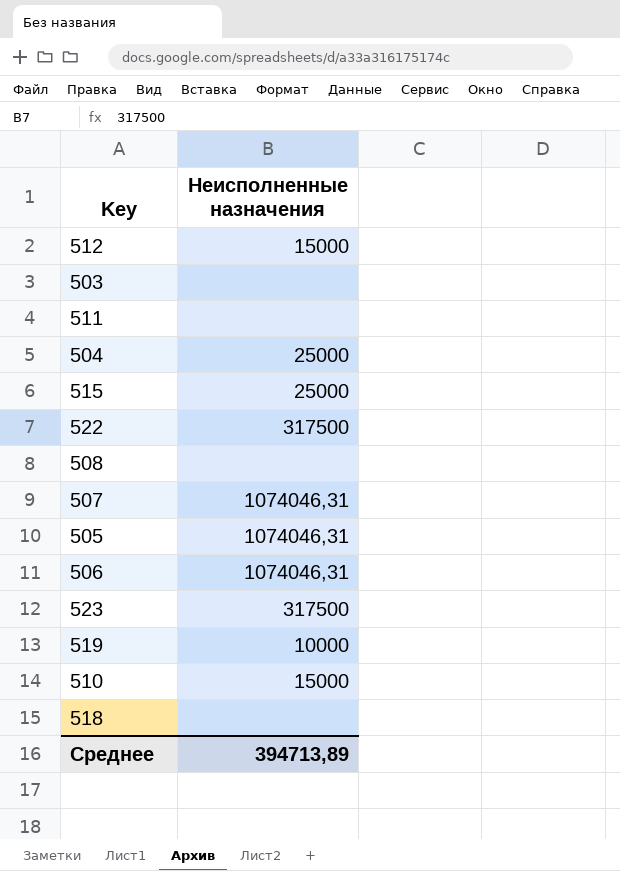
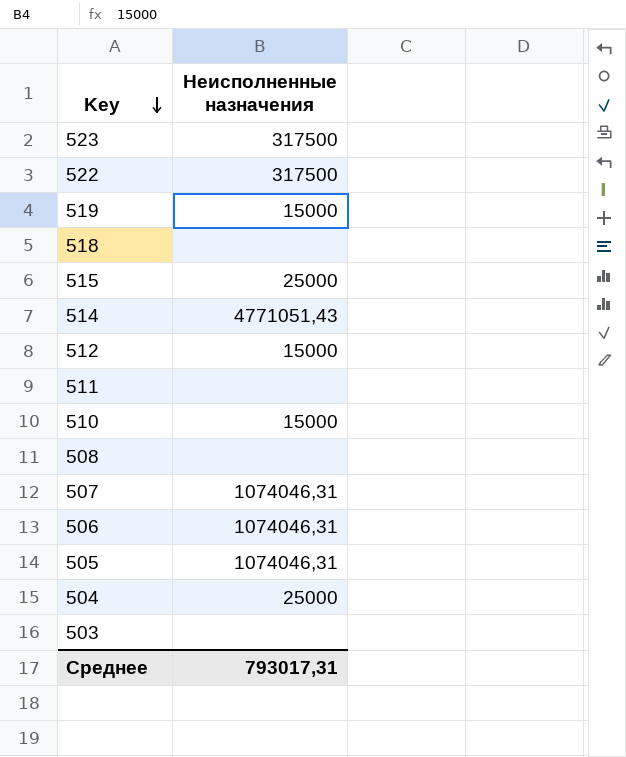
row order: none -> Key descending
519 | Неисполненные назначения: 10000 -> 15000
row 514: none -> 4771051,43
Среднее | Неисполненные назначения: 394713,89 -> 793017,31

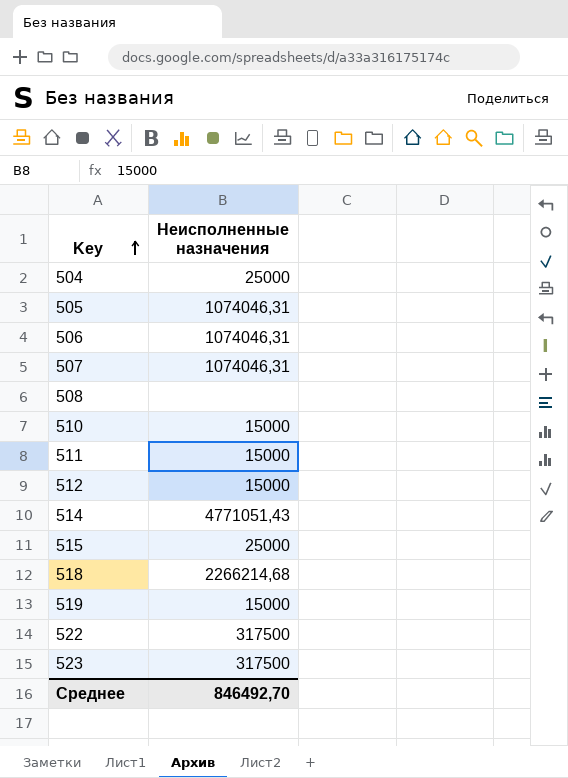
row order: Key descending -> Key ascending
row 503: none -> none
511 | Неисполненные назначения: none -> 15000
518 | Неисполненные назначения: none -> 2266214,68
Среднее | Неисполненные назначения: 793017,31 -> 846492,70

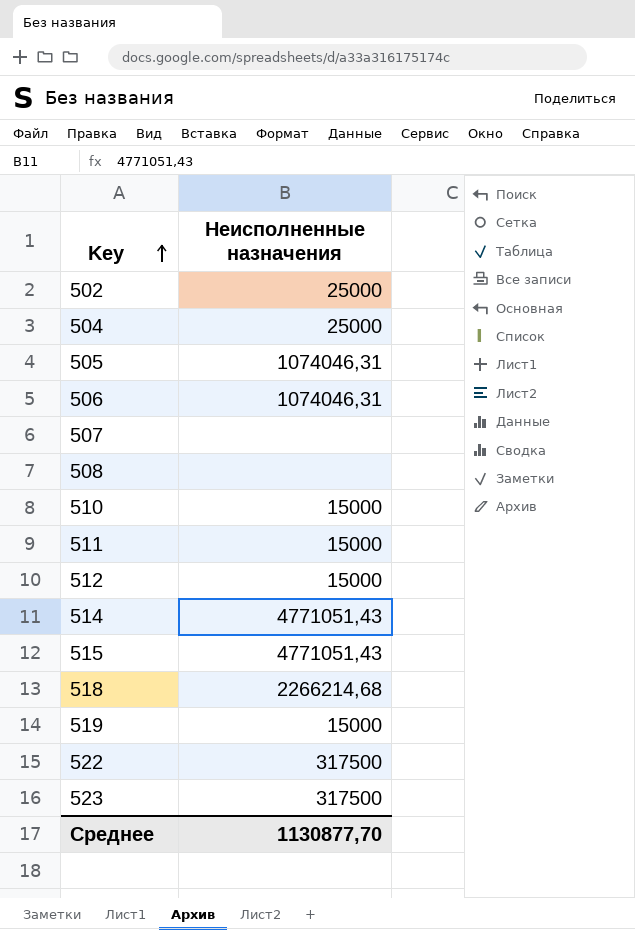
row 502: none -> 25000
507 | Неисполненные назначения: 1074046,31 -> none
515 | Неисполненные назначения: 25000 -> 4771051,43
Среднее | Неисполненные назначения: 846492,70 -> 1130877,70

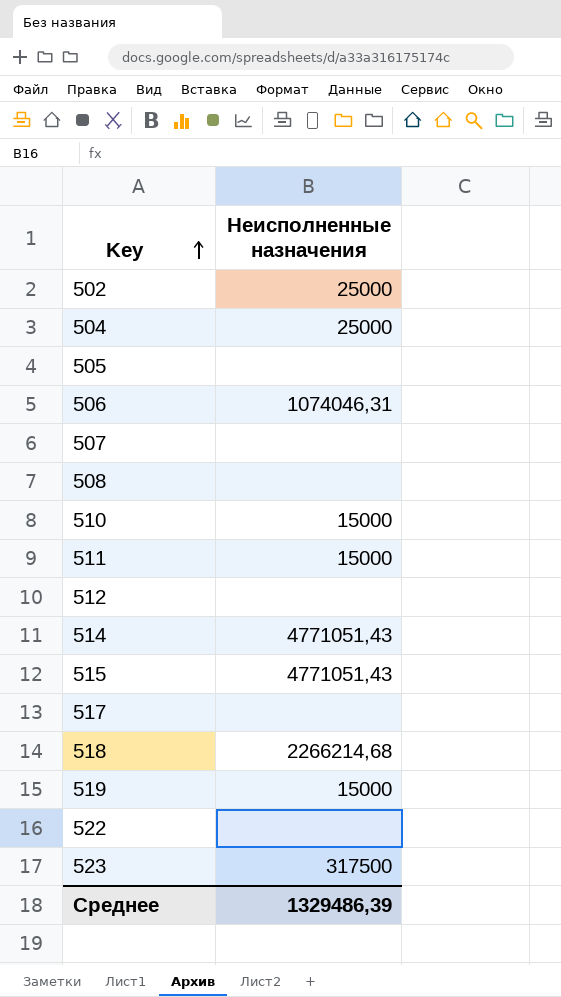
505 | Неисполненные назначения: 1074046,31 -> none
512 | Неисполненные назначения: 15000 -> none
row 517: none -> none
522 | Неисполненные назначения: 317500 -> none
Среднее | Неисполненные назначения: 1130877,70 -> 1329486,39

